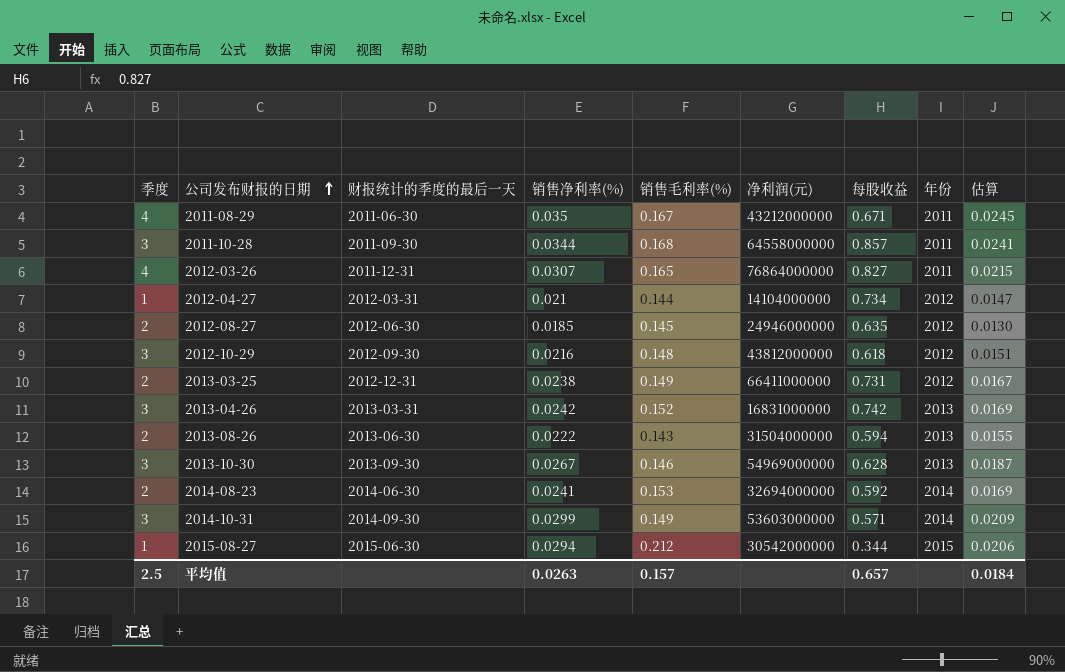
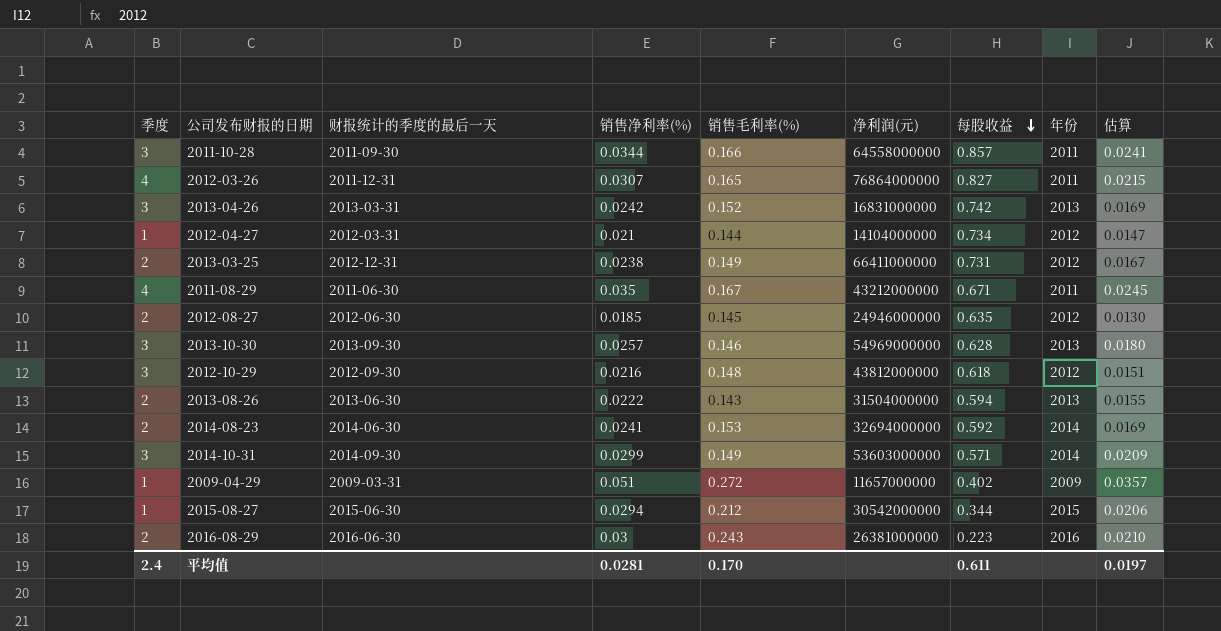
row order: 公司发布财报的日期 ascending -> 每股收益 descending
2011-10-28 | 销售毛利率(%): 0.168 -> 0.166
2013-10-30 | 销售净利率(%): 0.0267 -> 0.0257
2013-10-30 | 估算: 0.0187 -> 0.0180
row 2009-04-29: none -> 1 | 2009-03-31 | 0.051 | 0.272 | 11657000000 | 0.402 | 2009 | 0.0357
row 2016-08-29: none -> 2 | 2016-06-30 | 0.03 | 0.243 | 26381000000 | 0.223 | 2016 | 0.0210
平均值 | 季度: 2.5 -> 2.4
平均值 | 销售净利率(%): 0.0263 -> 0.0281
平均值 | 销售毛利率(%): 0.157 -> 0.170
平均值 | 每股收益: 0.657 -> 0.611
平均值 | 估算: 0.0184 -> 0.0197

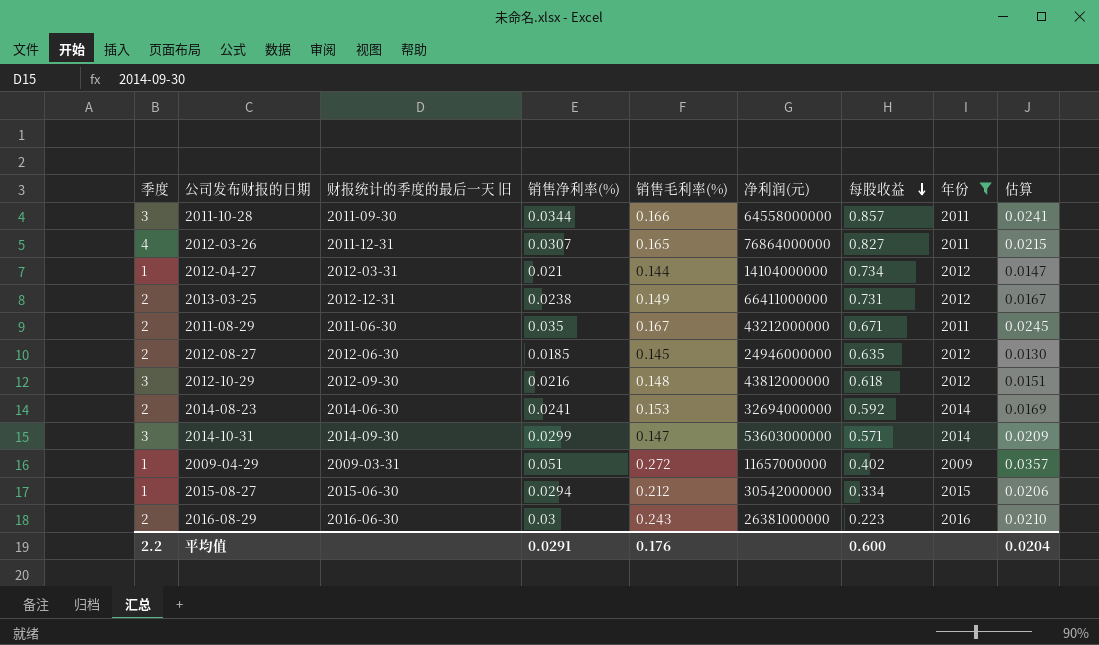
filter: none -> 年份 != 2013
column name: 财报统计的季度的最后一天 -> 财报统计的季度的最后一天 旧
2011-08-29 | 季度: 4 -> 2
2014-10-31 | 销售毛利率(%): 0.149 -> 0.147
2015-08-27 | 每股收益: 0.344 -> 0.334
平均值 | 季度: 2.4 -> 2.2
平均值 | 销售净利率(%): 0.0281 -> 0.0291
平均值 | 销售毛利率(%): 0.170 -> 0.176
平均值 | 每股收益: 0.611 -> 0.600
平均值 | 估算: 0.0197 -> 0.0204

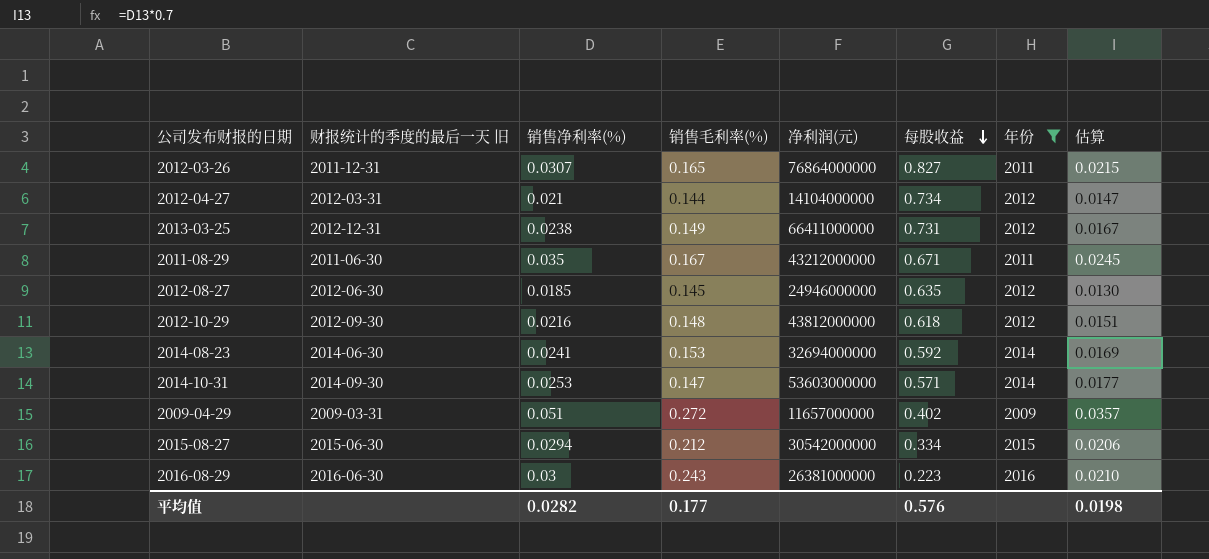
column 季度 | position: 1 -> none
row 2011-10-28: 3 | 2011-09-30 | 0.0344 | 0.166 | 64558000000 | 0.857 | 2011 | 0.0241 -> none
2014-10-31 | 销售净利率(%): 0.0299 -> 0.0253
2014-10-31 | 估算: 0.0209 -> 0.0177
平均值 | 销售净利率(%): 0.0291 -> 0.0282
平均值 | 销售毛利率(%): 0.176 -> 0.177
平均值 | 每股收益: 0.600 -> 0.576
平均值 | 估算: 0.0204 -> 0.0198

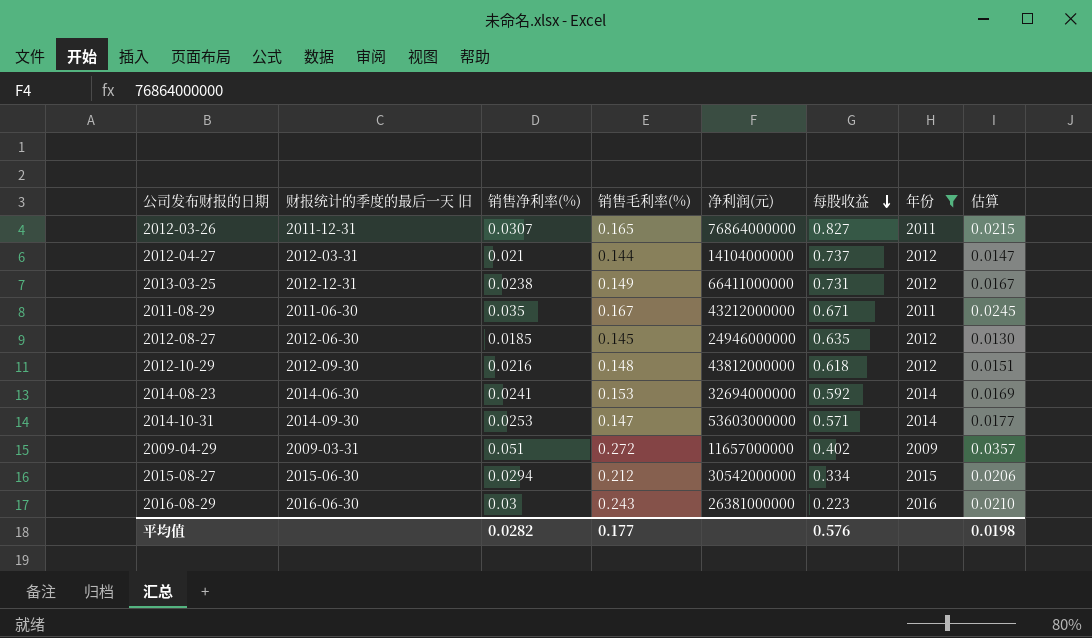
2012-04-27 | 每股收益: 0.734 -> 0.737

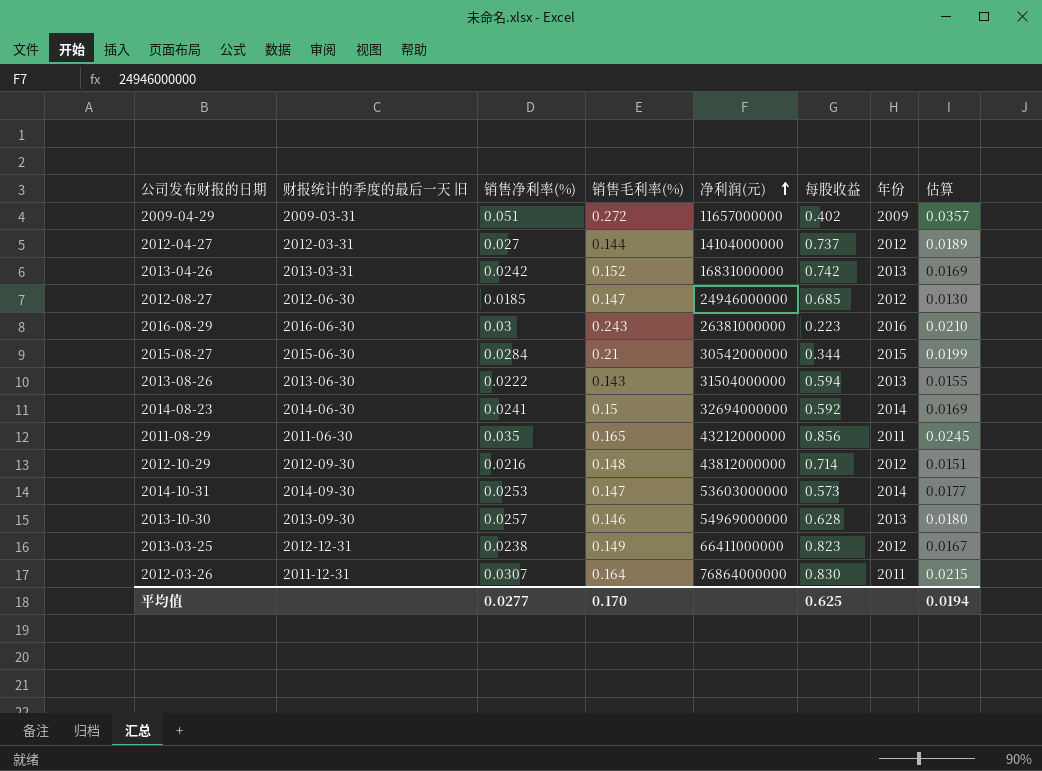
filter: 年份 != 2013 -> none
row order: 每股收益 descending -> 净利润(元) ascending
2012-04-27 | 销售净利率(%): 0.021 -> 0.027
2012-04-27 | 估算: 0.0147 -> 0.0189
2012-08-27 | 销售毛利率(%): 0.145 -> 0.147
2012-08-27 | 每股收益: 0.635 -> 0.685
2015-08-27 | 销售净利率(%): 0.0294 -> 0.0284
2015-08-27 | 销售毛利率(%): 0.212 -> 0.21
2015-08-27 | 每股收益: 0.334 -> 0.344
2015-08-27 | 估算: 0.0206 -> 0.0199
2014-08-23 | 销售毛利率(%): 0.153 -> 0.15
2011-08-29 | 销售毛利率(%): 0.167 -> 0.165
2011-08-29 | 每股收益: 0.671 -> 0.856
2012-10-29 | 每股收益: 0.618 -> 0.714
2014-10-31 | 每股收益: 0.571 -> 0.573
2013-03-25 | 每股收益: 0.731 -> 0.823
2012-03-26 | 销售毛利率(%): 0.165 -> 0.164
2012-03-26 | 每股收益: 0.827 -> 0.830
平均值 | 销售净利率(%): 0.0282 -> 0.0277
平均值 | 销售毛利率(%): 0.177 -> 0.170
平均值 | 每股收益: 0.576 -> 0.625
平均值 | 估算: 0.0198 -> 0.0194

